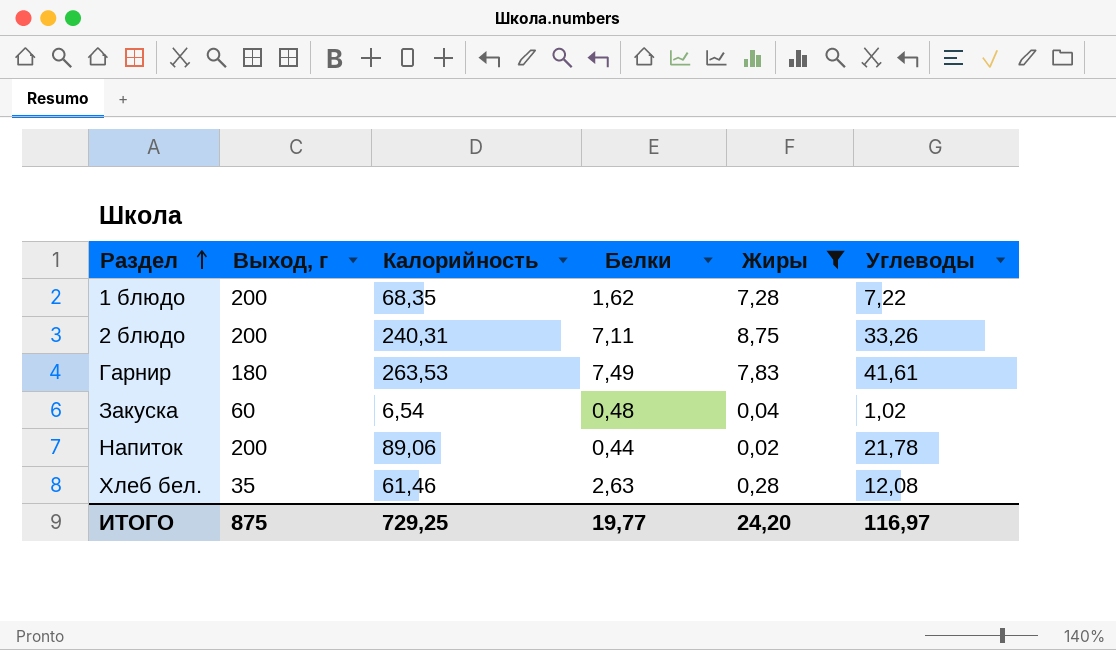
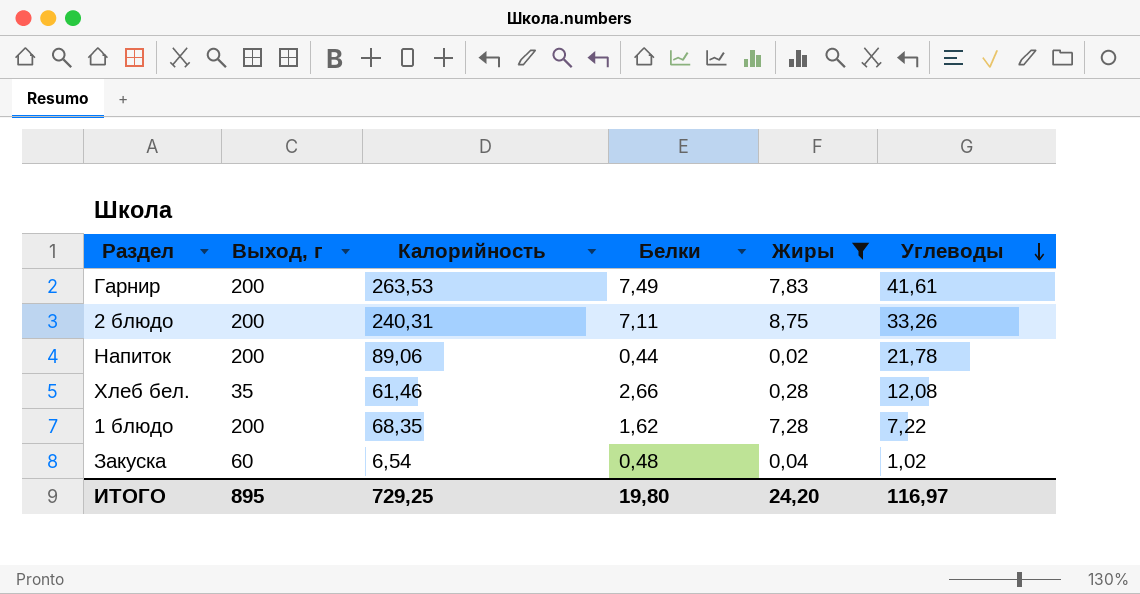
row order: Раздел ascending -> Углеводы descending
Гарнир | Выход, г: 180 -> 200
Хлеб бел. | Белки: 2,63 -> 2,66
ИТОГО | Выход, г: 875 -> 895
ИТОГО | Белки: 19,77 -> 19,80

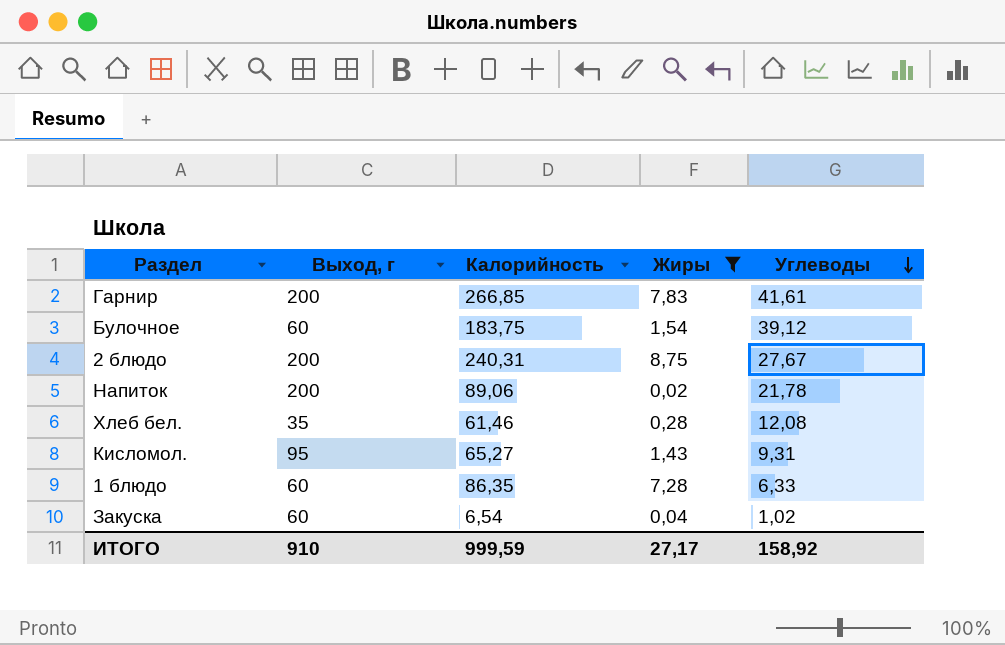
column Белки | position: 4 -> none
Гарнир | Калорийность: 263,53 -> 266,85
row Булочное: none -> 60 | 183,75 | 1,54 | 39,12
2 блюдо | Углеводы: 33,26 -> 27,67
row Кисломол.: none -> 95 | 65,27 | 1,43 | 9,31
1 блюдо | Выход, г: 200 -> 60
1 блюдо | Калорийность: 68,35 -> 86,35
1 блюдо | Углеводы: 7,22 -> 6,33
ИТОГО | Выход, г: 895 -> 910
ИТОГО | Калорийность: 729,25 -> 999,59
ИТОГО | Жиры: 24,20 -> 27,17
ИТОГО | Углеводы: 116,97 -> 158,92

